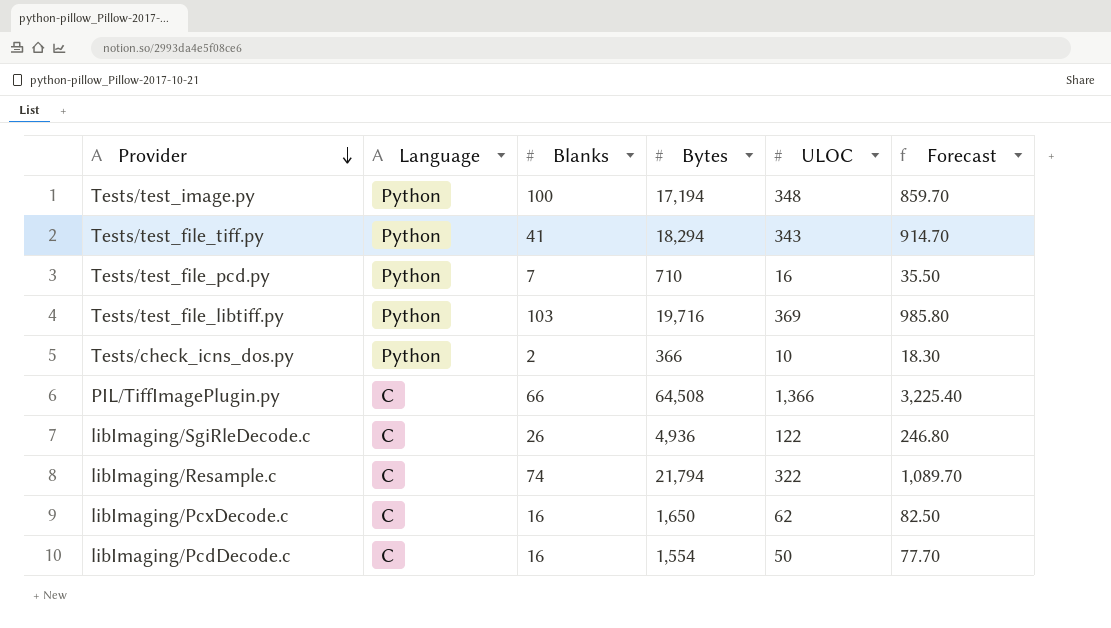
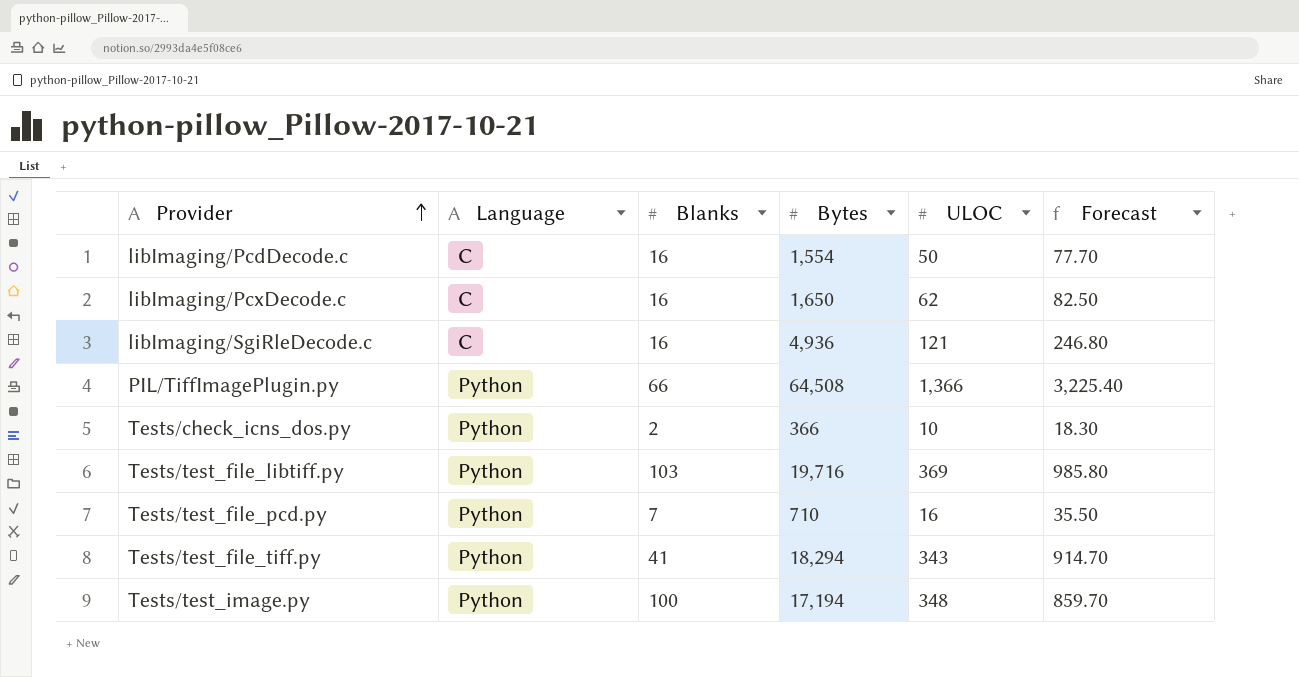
row order: Provider descending -> Provider ascending
row libImaging/Resample.c: C | 74 | 21,794 | 322 | 1,089.70 -> none
libImaging/SgiRleDecode.c | Blanks: 26 -> 16
libImaging/SgiRleDecode.c | ULOC: 122 -> 121
PIL/TiffImagePlugin.py | Language: C -> Python

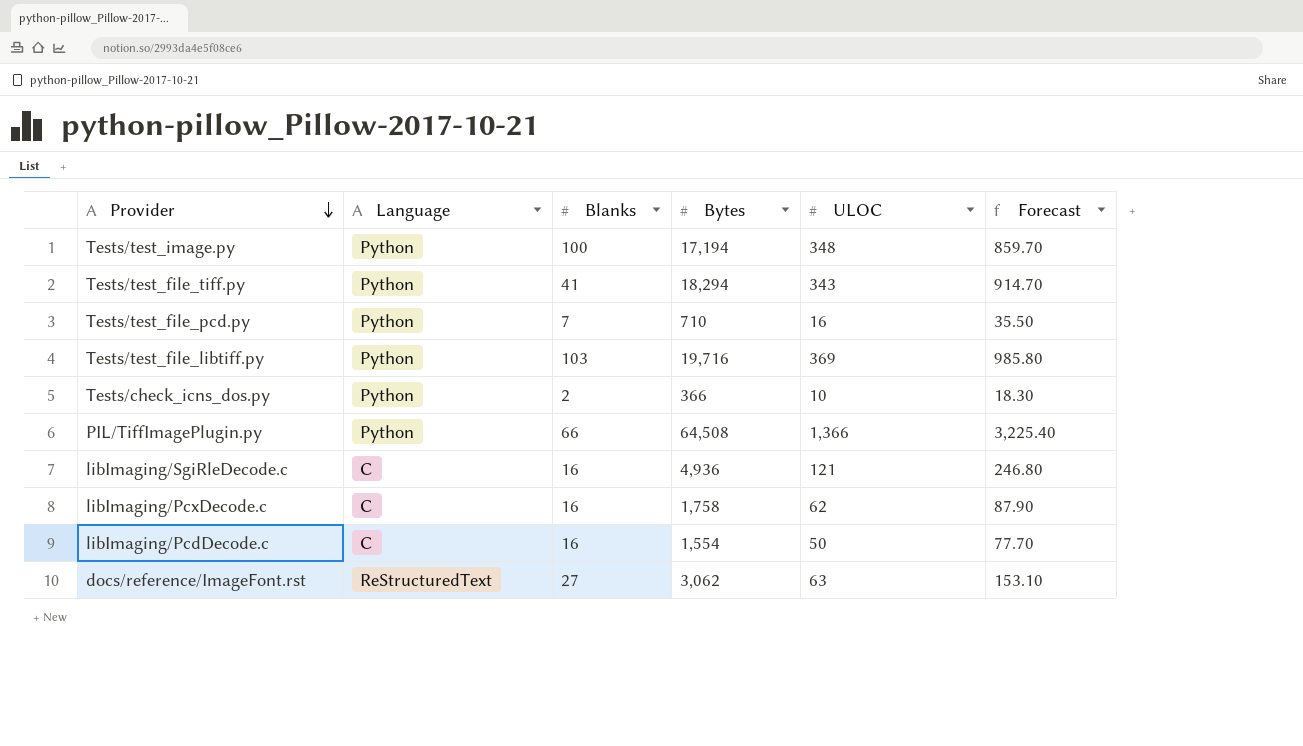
row order: Provider ascending -> Provider descending
libImaging/PcxDecode.c | Bytes: 1,650 -> 1,758
libImaging/PcxDecode.c | Forecast: 82.50 -> 87.90
row docs/reference/ImageFont.rst: none -> ReStructuredText | 27 | 3,062 | 63 | 153.10

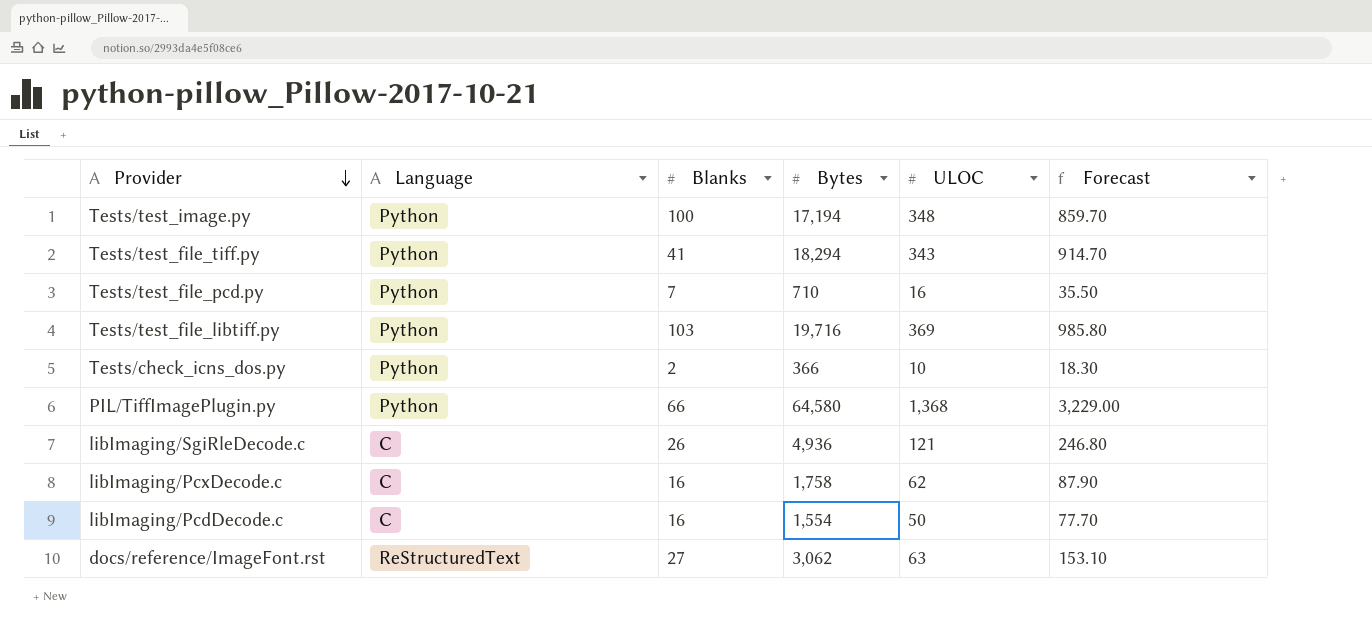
PIL/TiffImagePlugin.py | Bytes: 64,508 -> 64,580
PIL/TiffImagePlugin.py | ULOC: 1,366 -> 1,368
PIL/TiffImagePlugin.py | Forecast: 3,225.40 -> 3,229.00
libImaging/SgiRleDecode.c | Blanks: 16 -> 26

